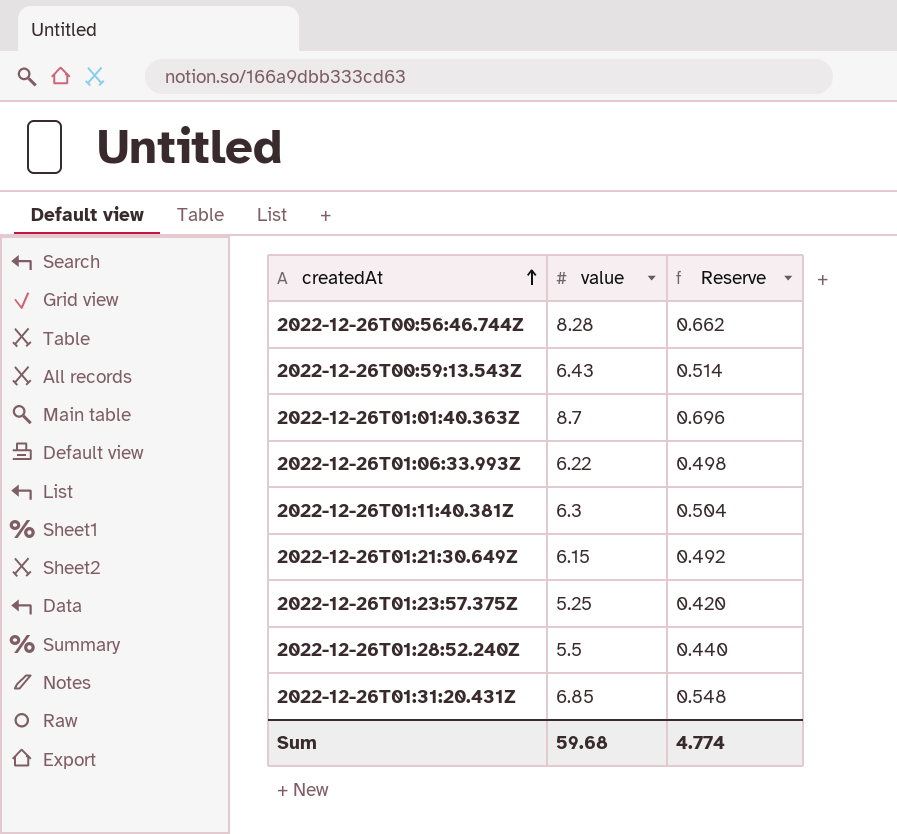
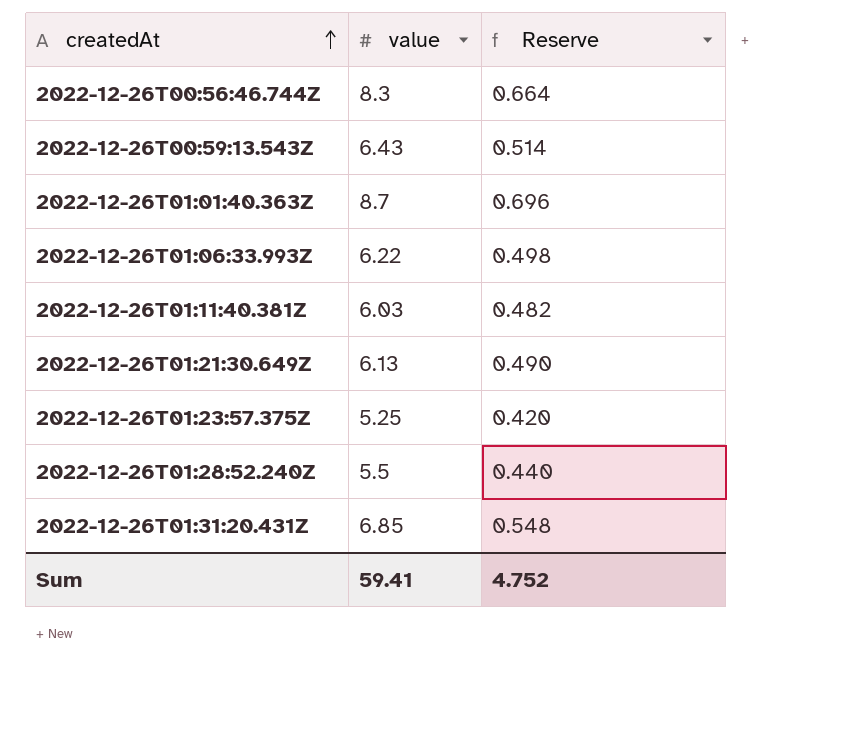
2022-12-26T00:56:46.744Z | value: 8.28 -> 8.3
2022-12-26T00:56:46.744Z | Reserve: 0.662 -> 0.664
2022-12-26T01:11:40.381Z | value: 6.3 -> 6.03
2022-12-26T01:11:40.381Z | Reserve: 0.504 -> 0.482
2022-12-26T01:21:30.649Z | value: 6.15 -> 6.13
2022-12-26T01:21:30.649Z | Reserve: 0.492 -> 0.490
Sum | value: 59.68 -> 59.41
Sum | Reserve: 4.774 -> 4.752

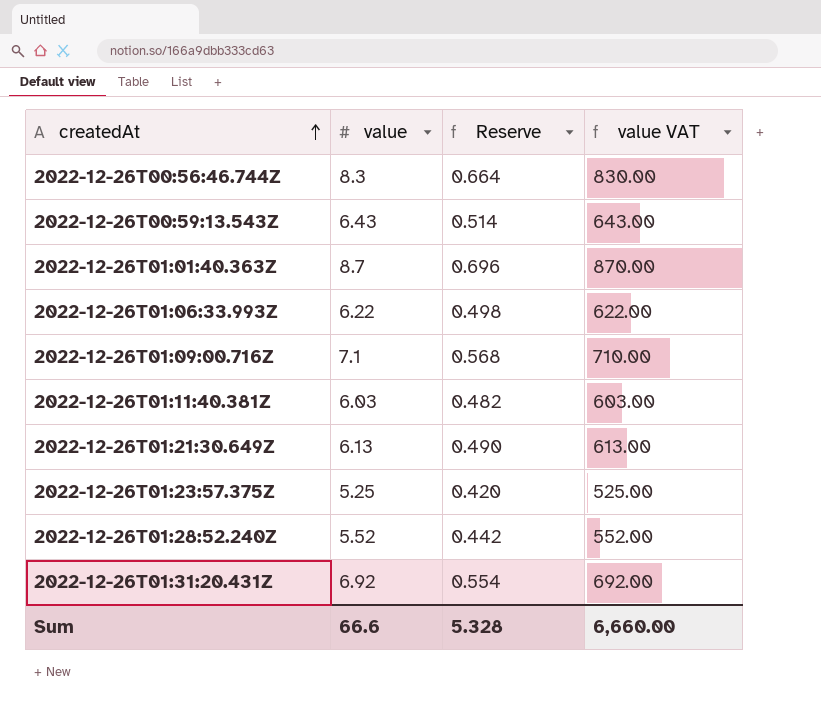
column value VAT | formula: none -> [value] * 100
row 2022-12-26T01:09:00.716Z: none -> 7.1 | 0.568 | 710.00
2022-12-26T01:28:52.240Z | value: 5.5 -> 5.52
2022-12-26T01:28:52.240Z | Reserve: 0.440 -> 0.442
2022-12-26T01:31:20.431Z | value: 6.85 -> 6.92
2022-12-26T01:31:20.431Z | Reserve: 0.548 -> 0.554
Sum | value: 59.41 -> 66.6
Sum | Reserve: 4.752 -> 5.328

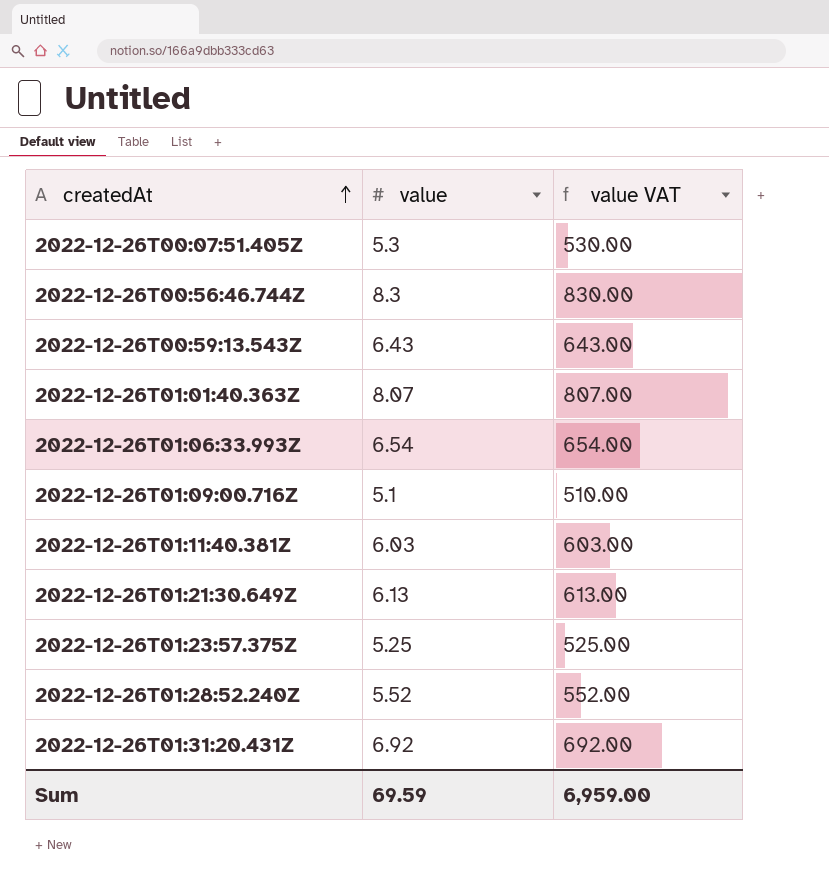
column Reserve | formula: [value] * 0.08 -> none
row 2022-12-26T00:07:51.405Z: none -> 5.3 | 530.00
2022-12-26T01:01:40.363Z | value: 8.7 -> 8.07
2022-12-26T01:01:40.363Z | value VAT: 870.00 -> 807.00
2022-12-26T01:06:33.993Z | value: 6.22 -> 6.54
2022-12-26T01:06:33.993Z | value VAT: 622.00 -> 654.00
2022-12-26T01:09:00.716Z | value: 7.1 -> 5.1
2022-12-26T01:09:00.716Z | value VAT: 710.00 -> 510.00
Sum | value: 66.6 -> 69.59
Sum | value VAT: 6,660.00 -> 6,959.00

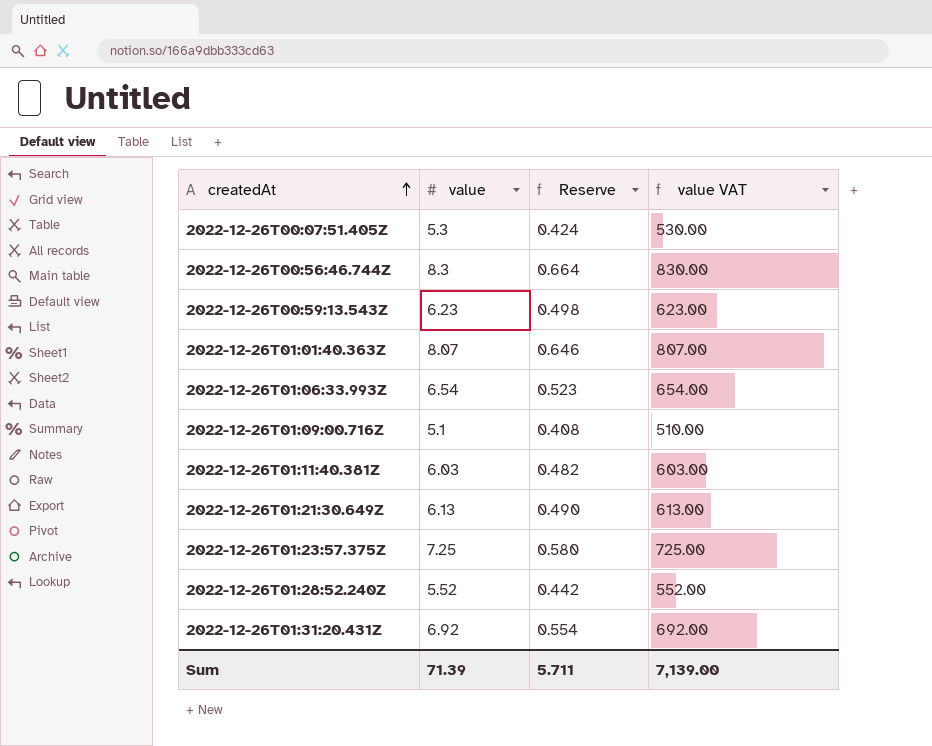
column Reserve | formula: none -> [value] * 0.08
2022-12-26T00:59:13.543Z | value: 6.43 -> 6.23
2022-12-26T00:59:13.543Z | value VAT: 643.00 -> 623.00
2022-12-26T01:23:57.375Z | value: 5.25 -> 7.25
2022-12-26T01:23:57.375Z | value VAT: 525.00 -> 725.00
Sum | value: 69.59 -> 71.39
Sum | value VAT: 6,959.00 -> 7,139.00

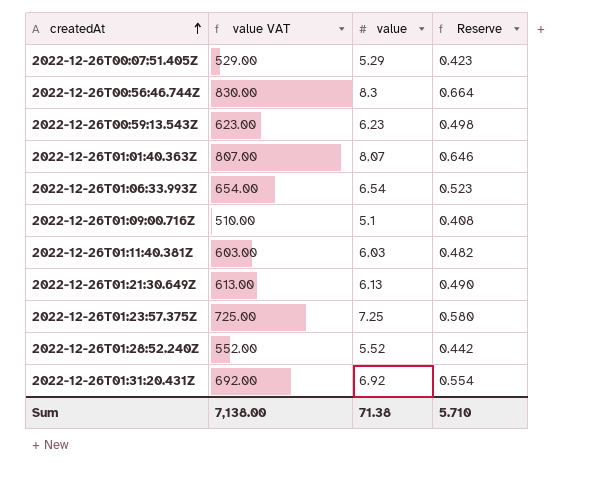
column value VAT | position: 4 -> 2
2022-12-26T00:07:51.405Z | value VAT: 530.00 -> 529.00
2022-12-26T00:07:51.405Z | value: 5.3 -> 5.29
2022-12-26T00:07:51.405Z | Reserve: 0.424 -> 0.423
Sum | value VAT: 7,139.00 -> 7,138.00
Sum | value: 71.39 -> 71.38
Sum | Reserve: 5.711 -> 5.710

